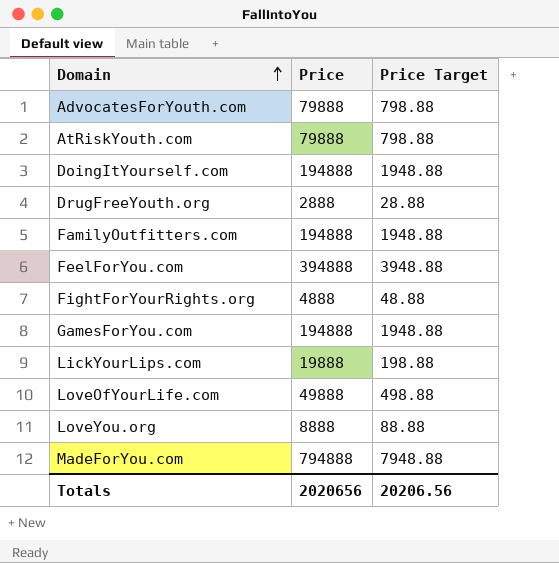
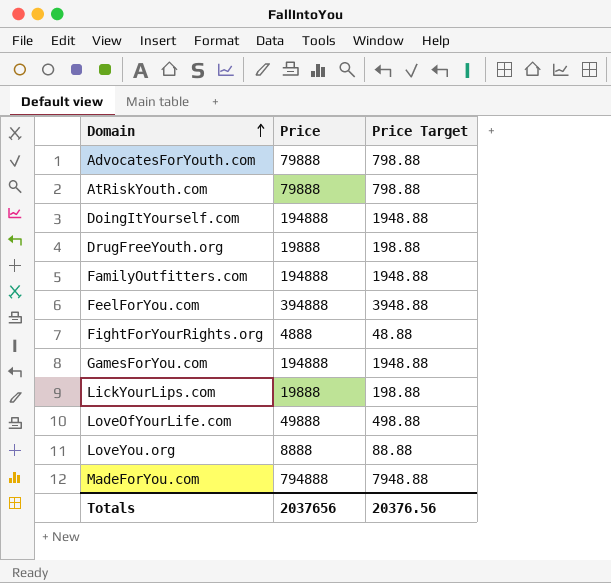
DrugFreeYouth.org | Price: 2888 -> 19888
DrugFreeYouth.org | Price Target: 28.88 -> 198.88
Totals | Price: 2020656 -> 2037656
Totals | Price Target: 20206.56 -> 20376.56

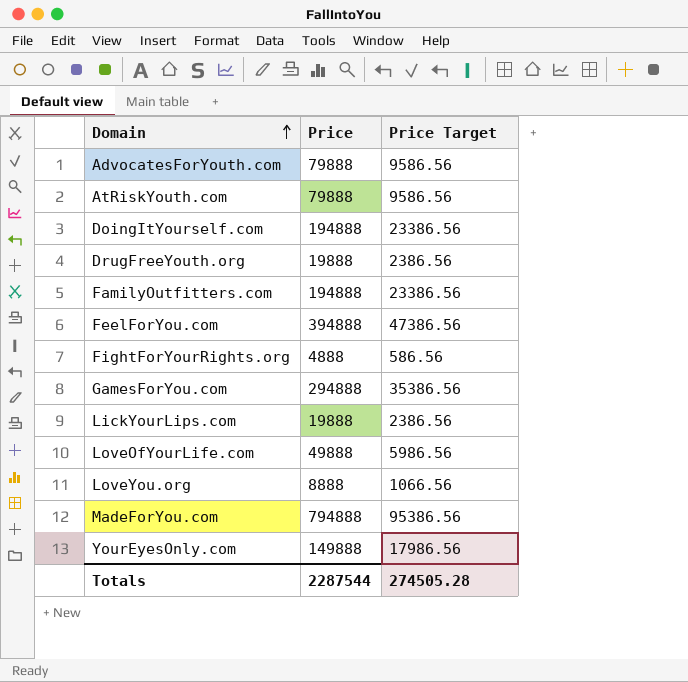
column Price Target | formula: [Price] * 0.01 -> [Price] * 0.12
GamesForYou.com | Price: 194888 -> 294888
row YourEyesOnly.com: none -> 149888 | 17986.56
Totals | Price: 2037656 -> 2287544
Totals | Price Target: 20376.56 -> 274505.28

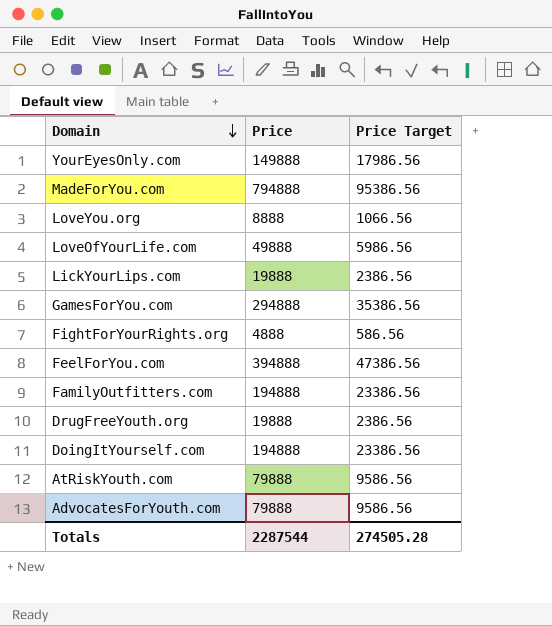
row order: Domain ascending -> Domain descending

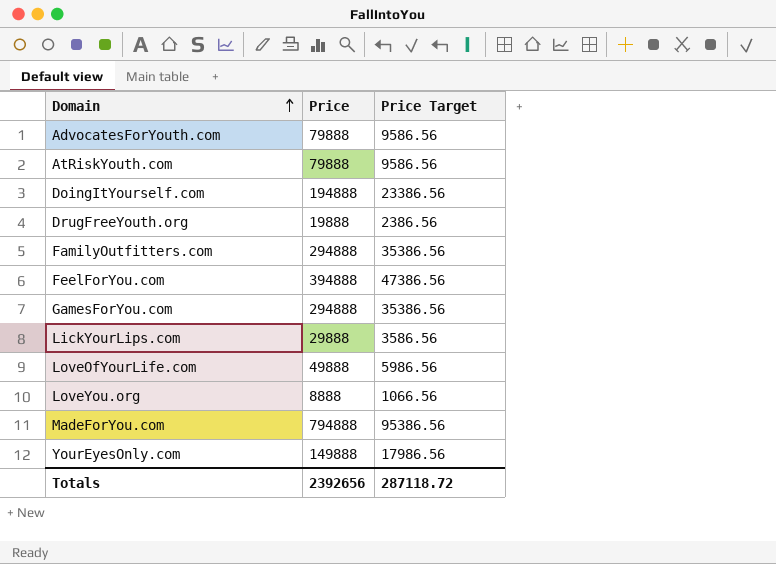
row order: Domain descending -> Domain ascending
row FightForYourRights.org: 4888 | 586.56 -> none
FamilyOutfitters.com | Price: 194888 -> 294888
FamilyOutfitters.com | Price Target: 23386.56 -> 35386.56
LickYourLips.com | Price: 19888 -> 29888
LickYourLips.com | Price Target: 2386.56 -> 3586.56
Totals | Price: 2287544 -> 2392656
Totals | Price Target: 274505.28 -> 287118.72

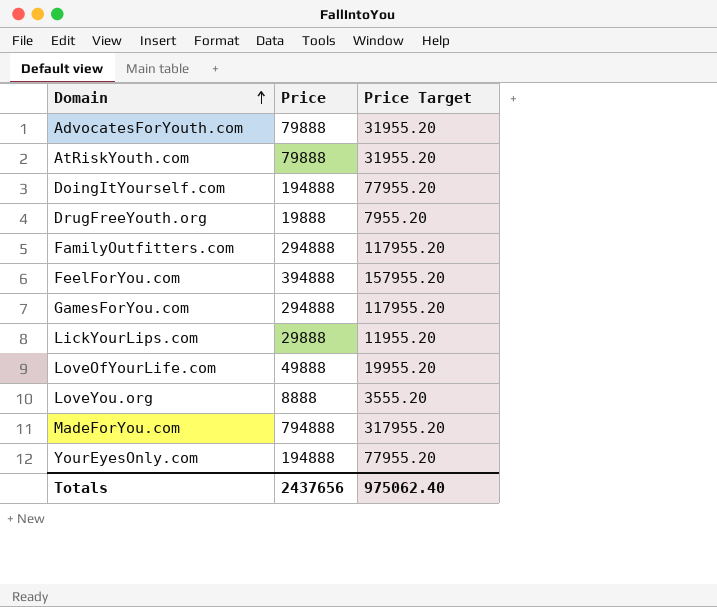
column Price Target | formula: [Price] * 0.12 -> [Price] * 0.4
YourEyesOnly.com | Price: 149888 -> 194888
Totals | Price: 2392656 -> 2437656
Totals | Price Target: 287118.72 -> 975062.40

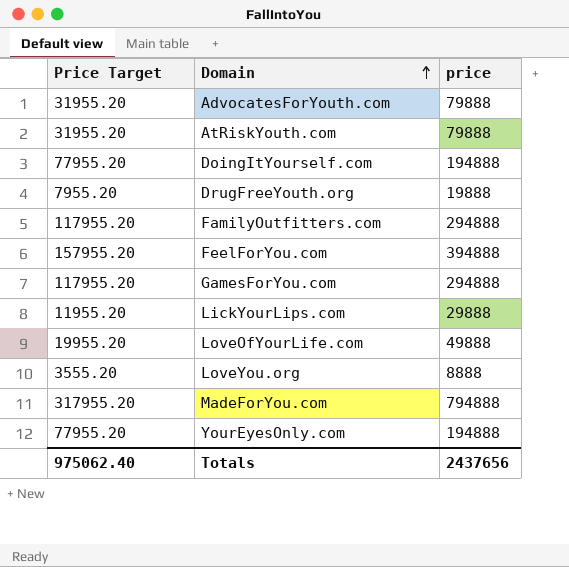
column Price Target | position: 3 -> 1
column name: Price -> price

